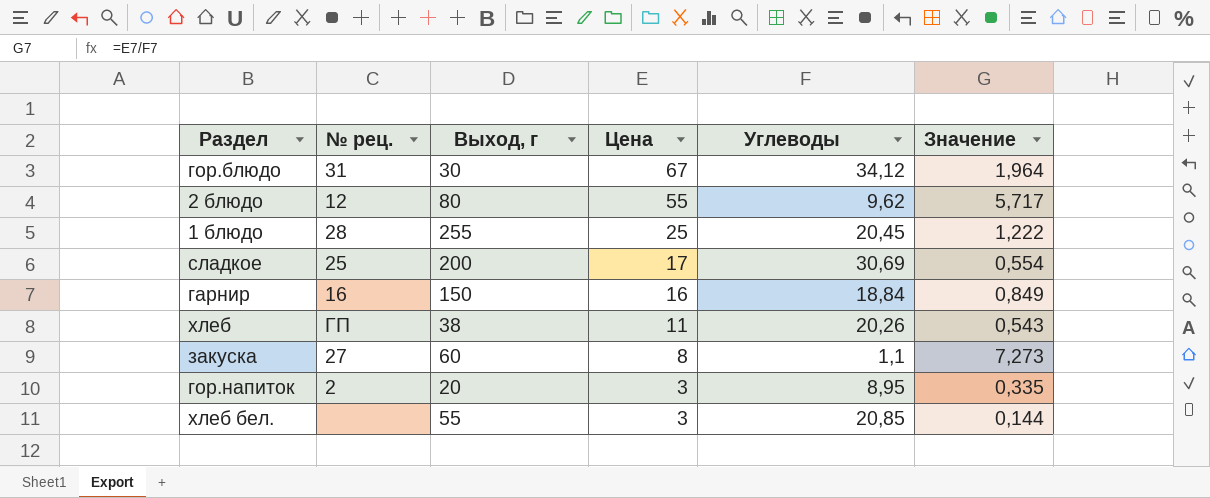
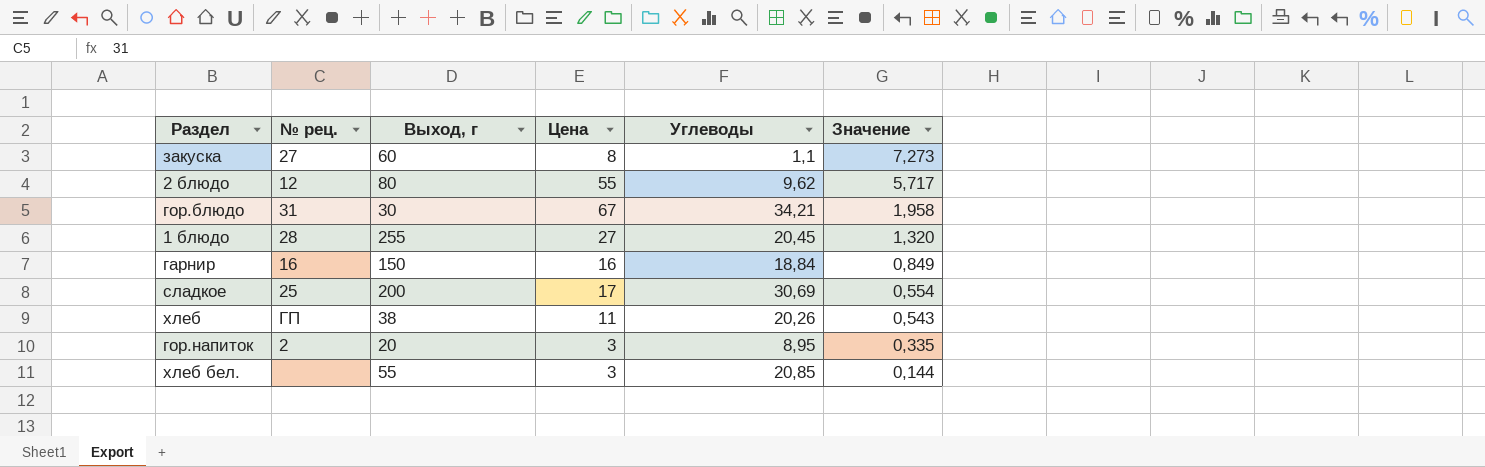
row order: Цена descending -> Значение descending
гор.блюдо | Углеводы: 34,12 -> 34,21
гор.блюдо | Значение: 1,964 -> 1,958
1 блюдо | Цена: 25 -> 27
1 блюдо | Значение: 1,222 -> 1,320

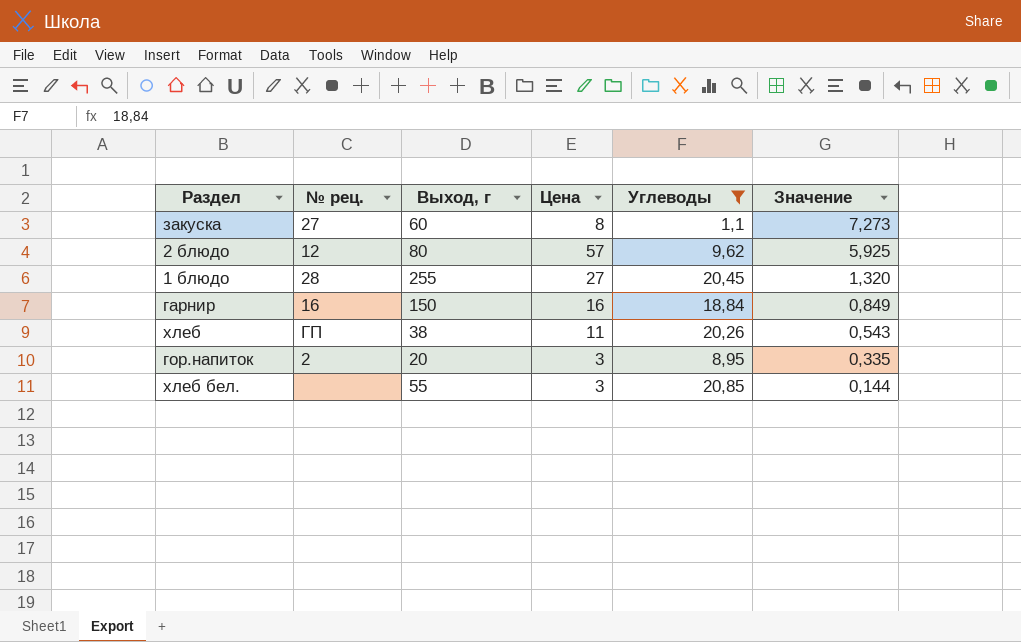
filter: none -> Углеводы <= 20,85
2 блюдо | Цена: 55 -> 57
2 блюдо | Значение: 5,717 -> 5,925

